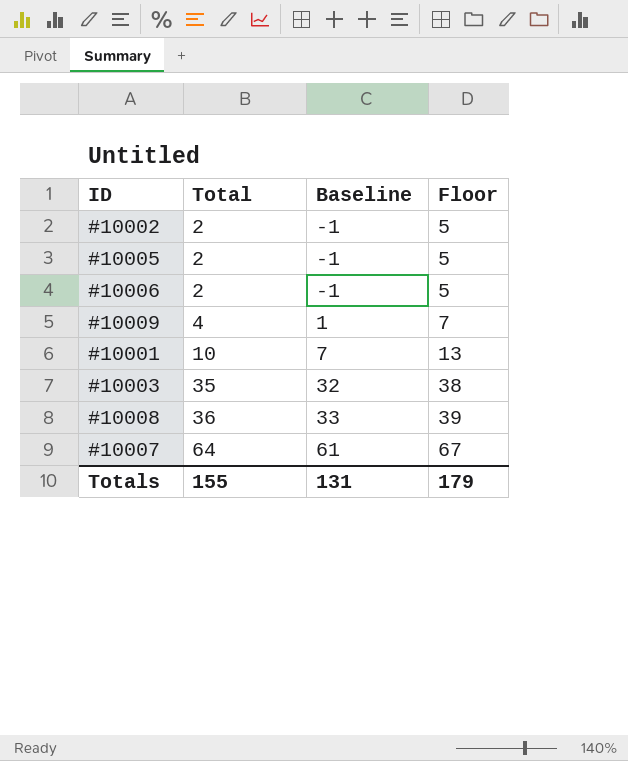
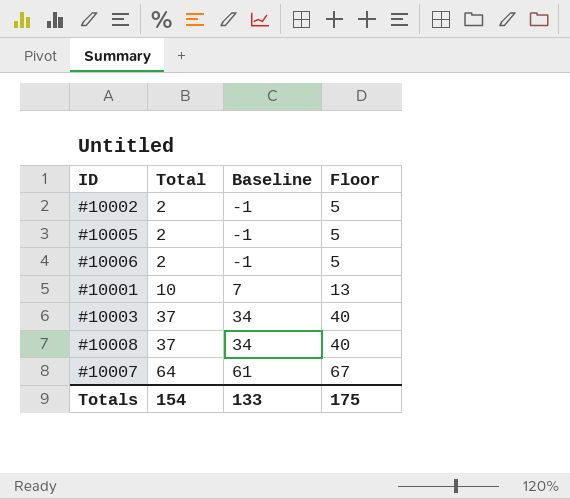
row #10009: 4 | 1 | 7 -> none
#10003 | Total: 35 -> 37
#10003 | Baseline: 32 -> 34
#10003 | Floor: 38 -> 40
#10008 | Total: 36 -> 37
#10008 | Baseline: 33 -> 34
#10008 | Floor: 39 -> 40
Totals | Total: 155 -> 154
Totals | Baseline: 131 -> 133
Totals | Floor: 179 -> 175

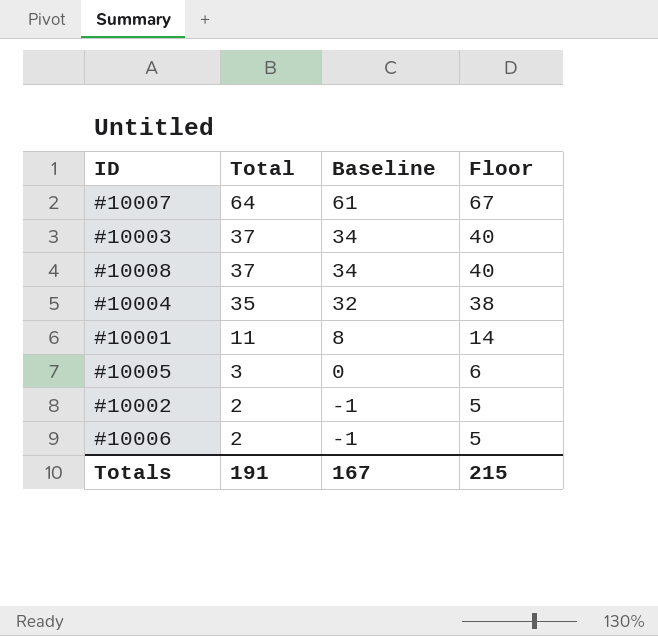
row order: Total ascending -> Total descending
row #10004: none -> 35 | 32 | 38
#10001 | Total: 10 -> 11
#10001 | Baseline: 7 -> 8
#10001 | Floor: 13 -> 14
#10005 | Total: 2 -> 3
#10005 | Baseline: -1 -> 0
#10005 | Floor: 5 -> 6
Totals | Total: 154 -> 191
Totals | Baseline: 133 -> 167
Totals | Floor: 175 -> 215

